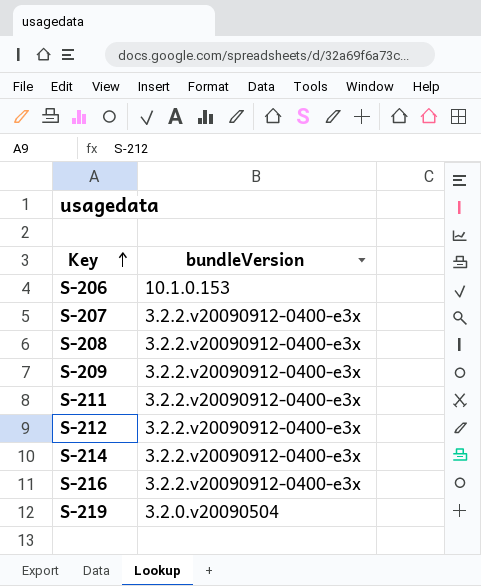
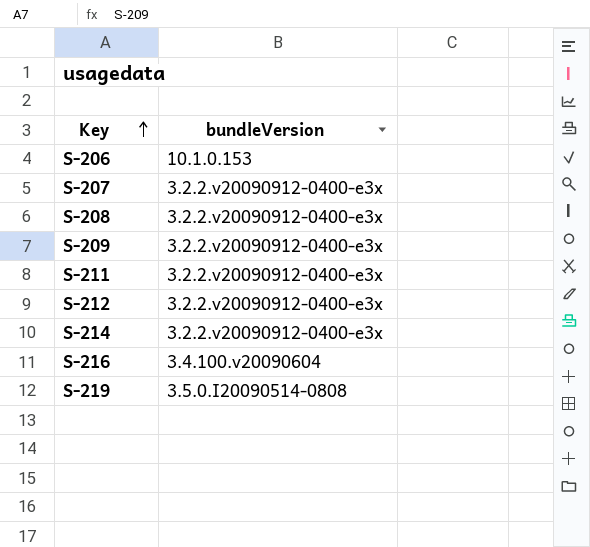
S-216 | bundleVersion: 3.2.2.v20090912-0400-e3x -> 3.4.100.v20090604
S-219 | bundleVersion: 3.2.0.v20090504 -> 3.5.0.I20090514-0808

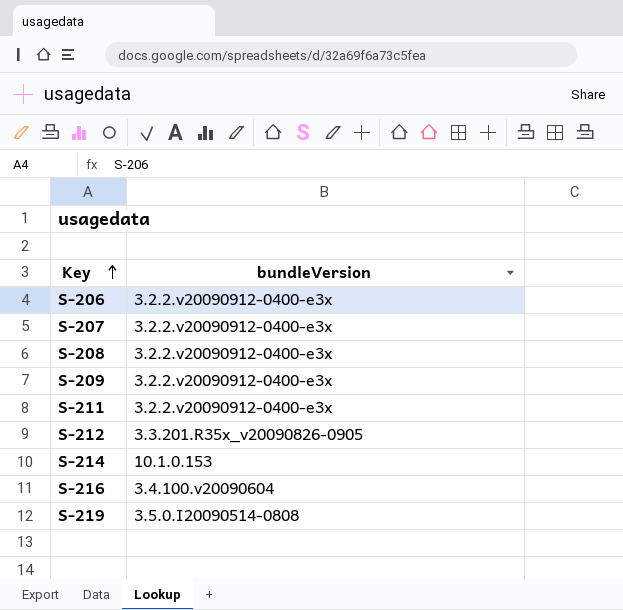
S-206 | bundleVersion: 10.1.0.153 -> 3.2.2.v20090912-0400-e3x
S-212 | bundleVersion: 3.2.2.v20090912-0400-e3x -> 3.3.201.R35x_v20090826-0905
S-214 | bundleVersion: 3.2.2.v20090912-0400-e3x -> 10.1.0.153

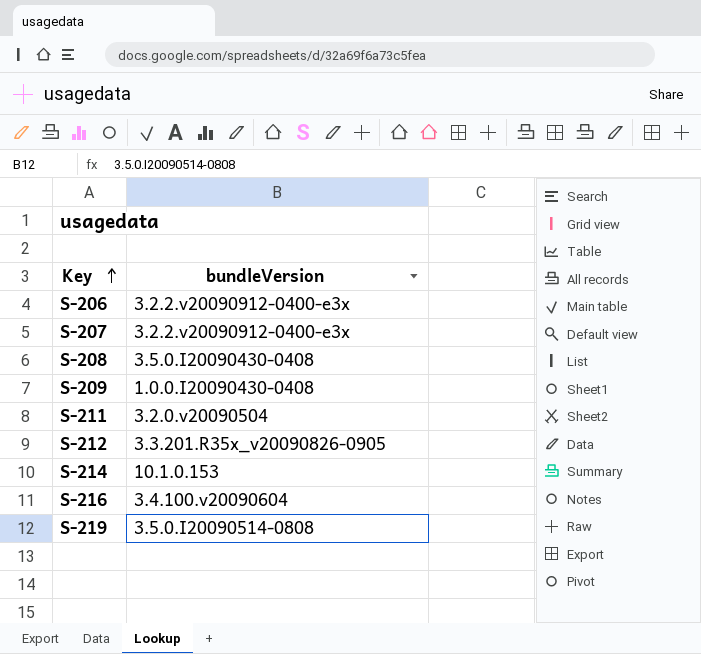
S-208 | bundleVersion: 3.2.2.v20090912-0400-e3x -> 3.5.0.I20090430-0408
S-209 | bundleVersion: 3.2.2.v20090912-0400-e3x -> 1.0.0.I20090430-0408
S-211 | bundleVersion: 3.2.2.v20090912-0400-e3x -> 3.2.0.v20090504

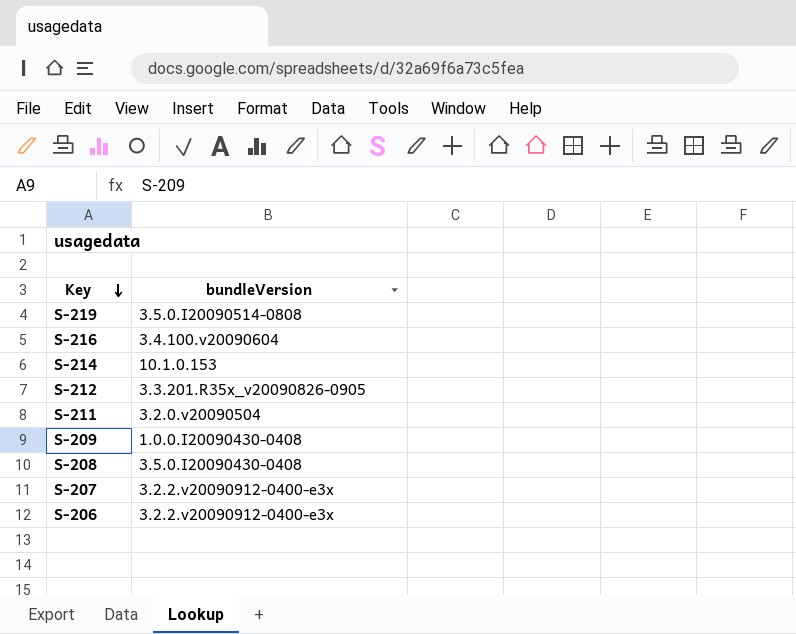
row order: Key ascending -> Key descending

